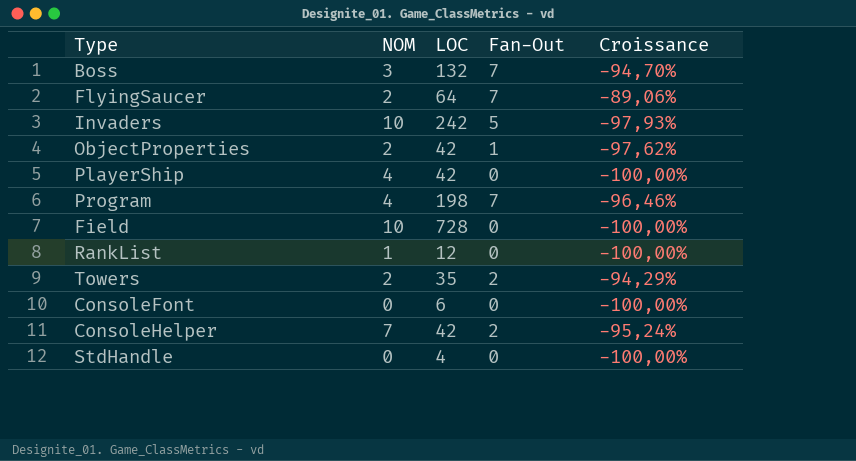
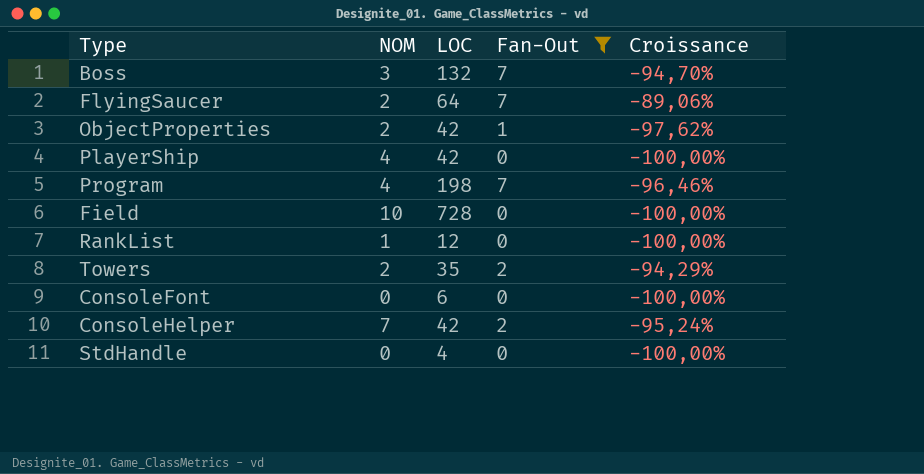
filter: none -> Fan-Out != 5

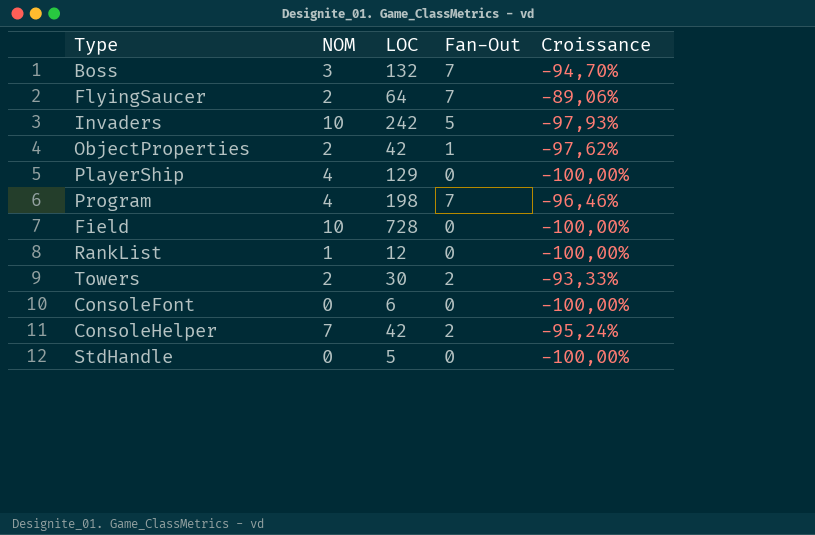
filter: Fan-Out != 5 -> none
PlayerShip | LOC: 42 -> 129
Towers | LOC: 35 -> 30
Towers | Croissance: -94,29% -> -93,33%
StdHandle | LOC: 4 -> 5

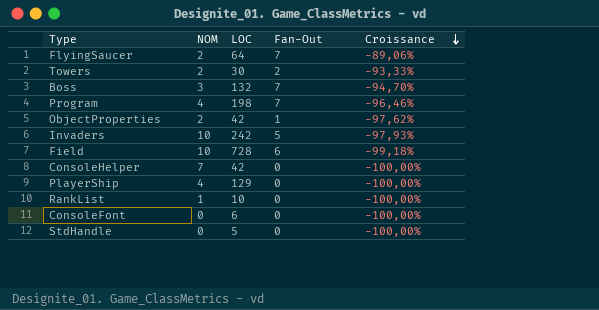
row order: none -> Croissance descending
Field | Fan-Out: 0 -> 6
Field | Croissance: -100,00% -> -99,18%
ConsoleHelper | Fan-Out: 2 -> 0
ConsoleHelper | Croissance: -95,24% -> -100,00%
RankList | LOC: 12 -> 10

